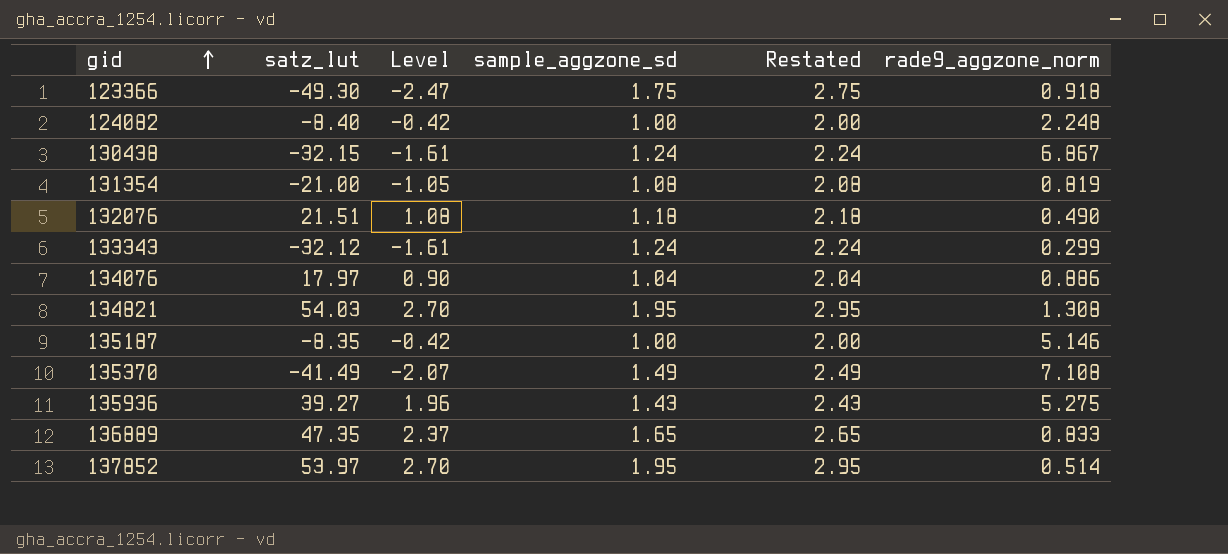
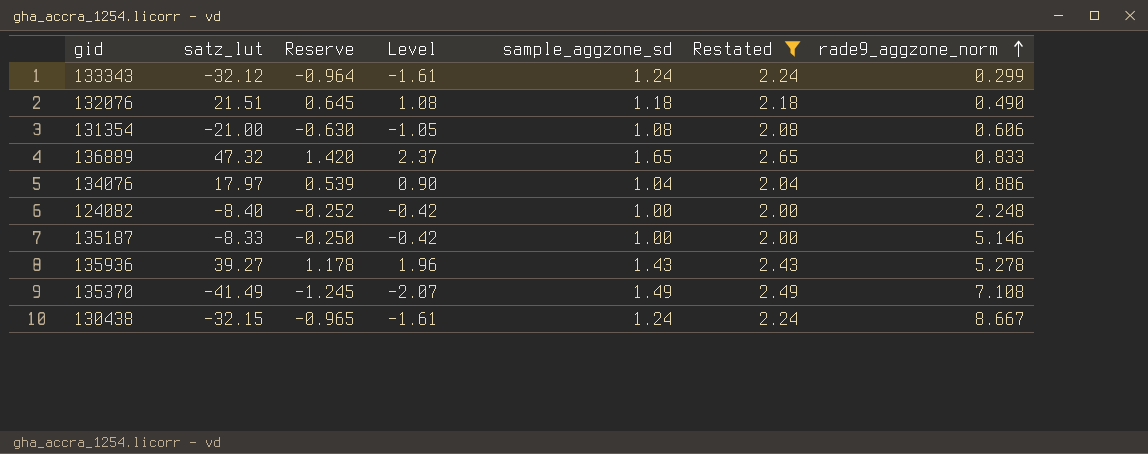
filter: none -> Restated <= 2.65
row order: gid ascending -> rade9_aggzone_norm ascending
column Reserve | formula: none -> [satz_lut] * 0.03
131354 | rade9_aggzone_norm: 0.819 -> 0.606
136889 | satz_lut: 47.35 -> 47.32
135187 | satz_lut: -8.35 -> -8.33
135936 | rade9_aggzone_norm: 5.275 -> 5.278
130438 | rade9_aggzone_norm: 6.867 -> 8.667

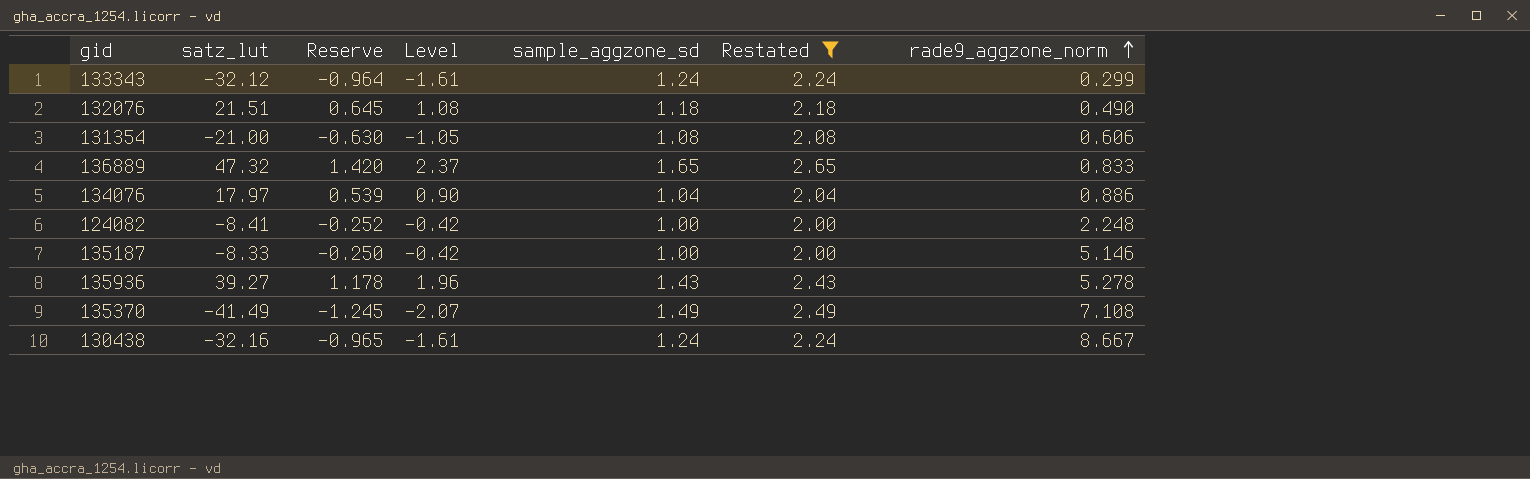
124082 | satz_lut: -8.40 -> -8.41
130438 | satz_lut: -32.15 -> -32.16

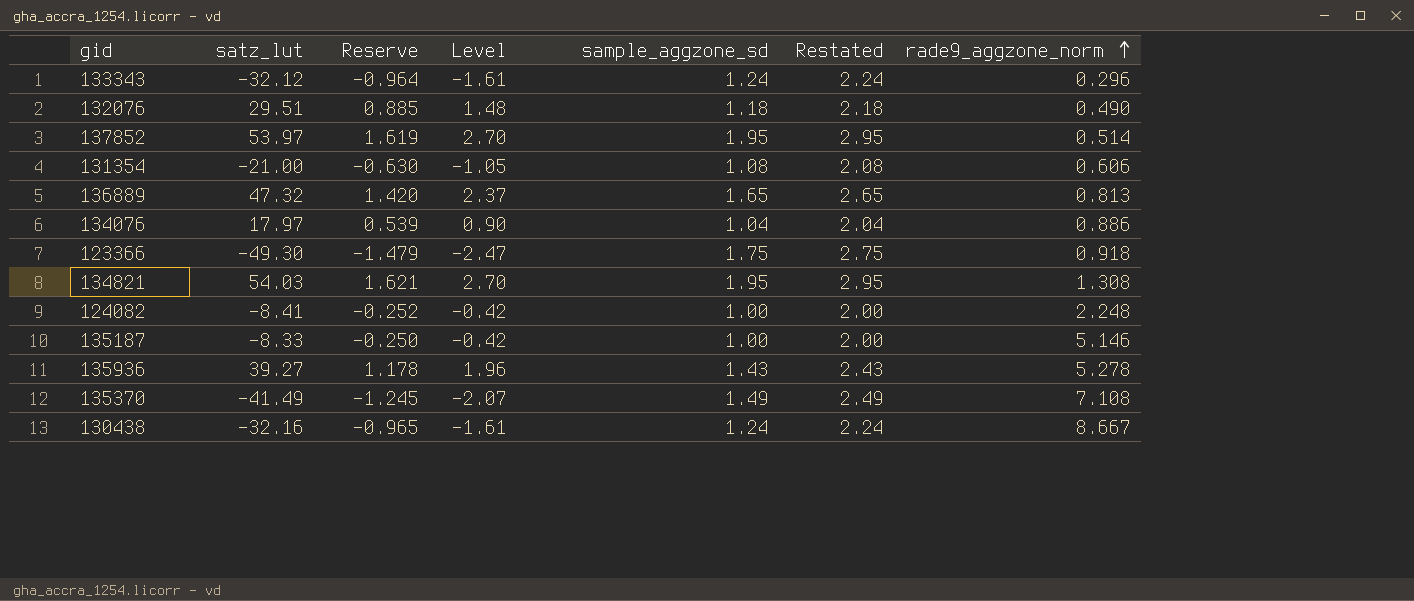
filter: Restated <= 2.65 -> none
133343 | rade9_aggzone_norm: 0.299 -> 0.296
132076 | satz_lut: 21.51 -> 29.51
132076 | Reserve: 0.645 -> 0.885
132076 | Level: 1.08 -> 1.48
136889 | rade9_aggzone_norm: 0.833 -> 0.813

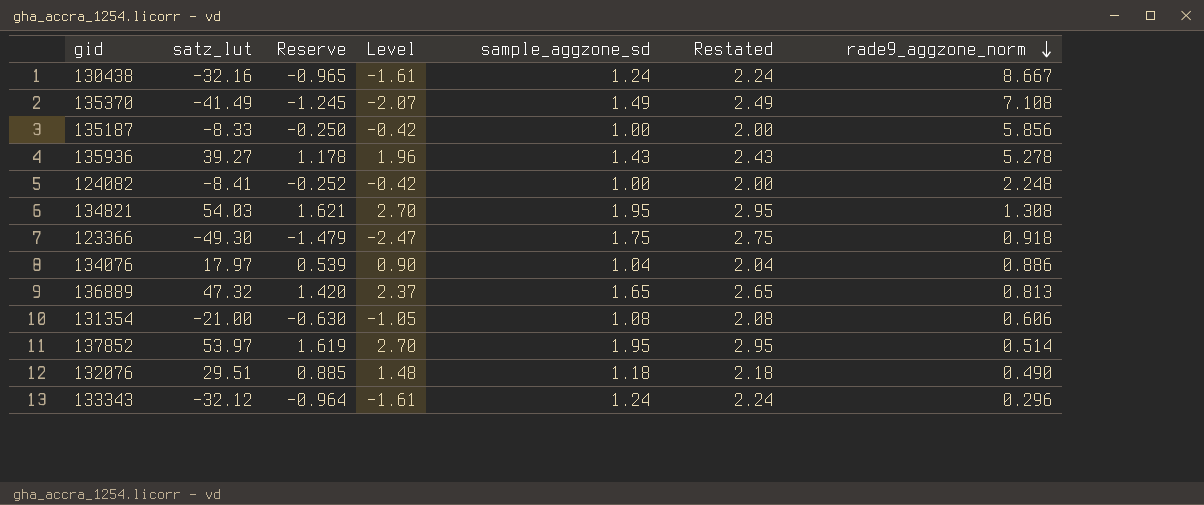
row order: rade9_aggzone_norm ascending -> rade9_aggzone_norm descending
135187 | rade9_aggzone_norm: 5.146 -> 5.856

